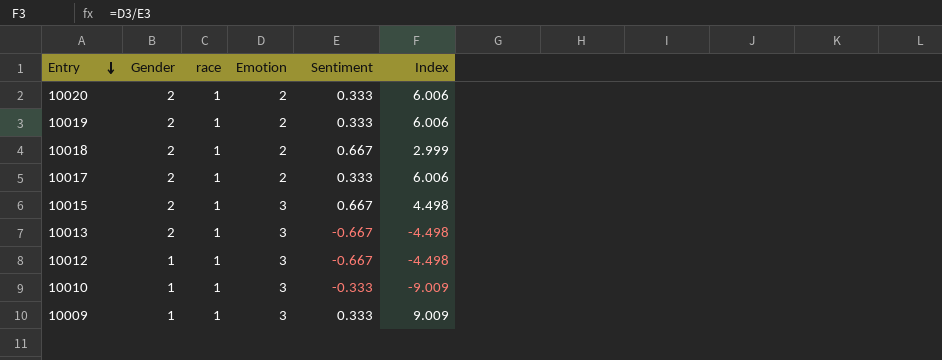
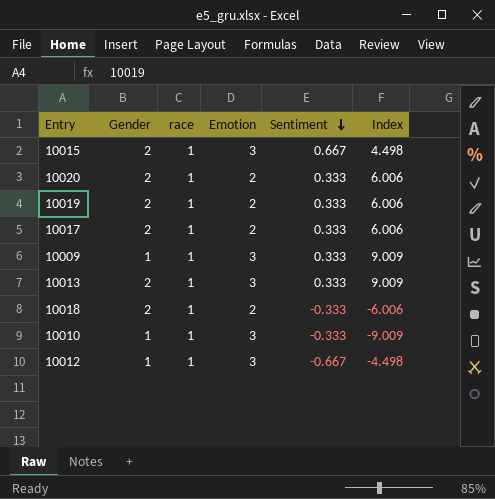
row order: Entry descending -> Sentiment descending
10013 | Sentiment: -0.667 -> 0.333
10013 | Index: -4.498 -> 9.009
10018 | Sentiment: 0.667 -> -0.333
10018 | Index: 2.999 -> -6.006

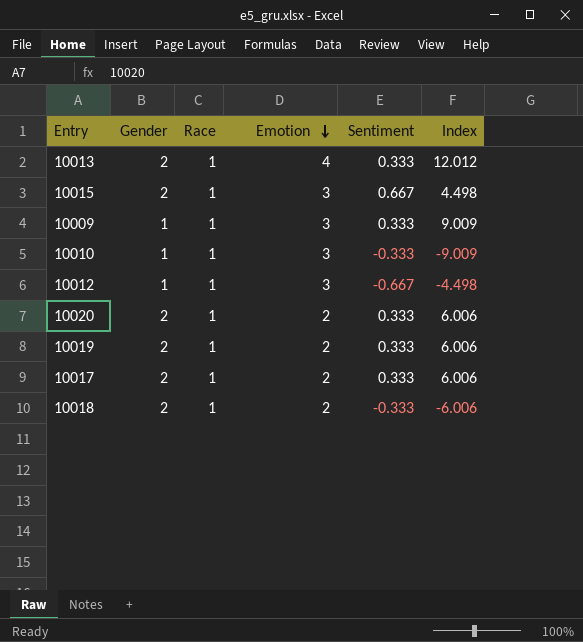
row order: Sentiment descending -> Emotion descending
column name: race -> Race
10013 | Emotion: 3 -> 4
10013 | Index: 9.009 -> 12.012

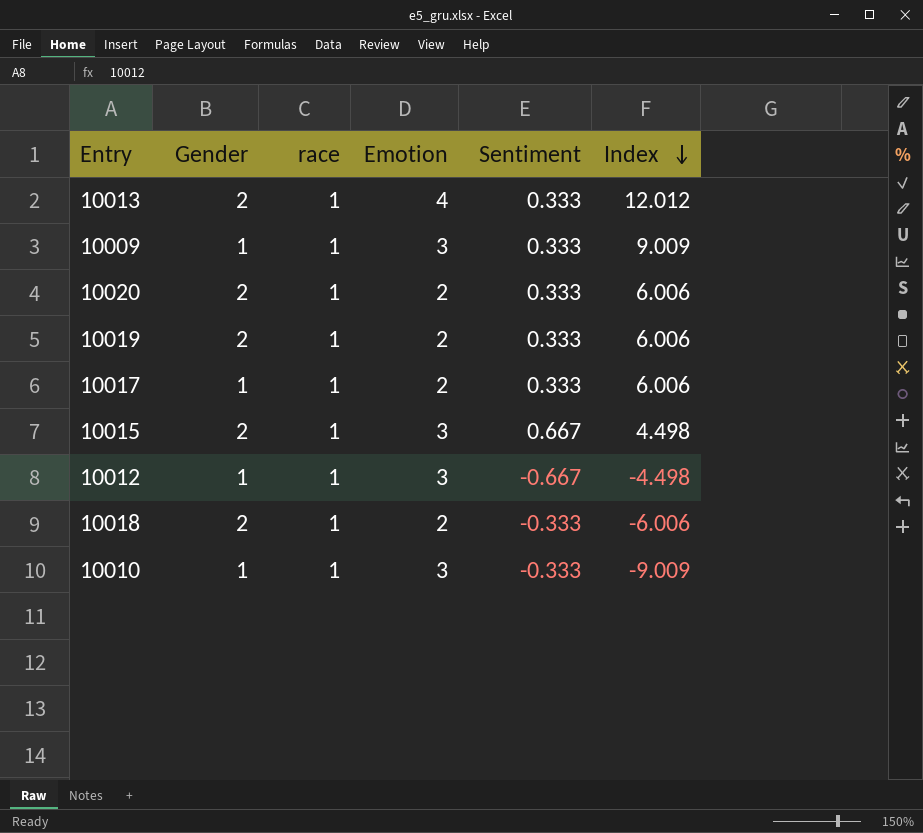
row order: Emotion descending -> Index descending
column name: Race -> race
10017 | Gender: 2 -> 1

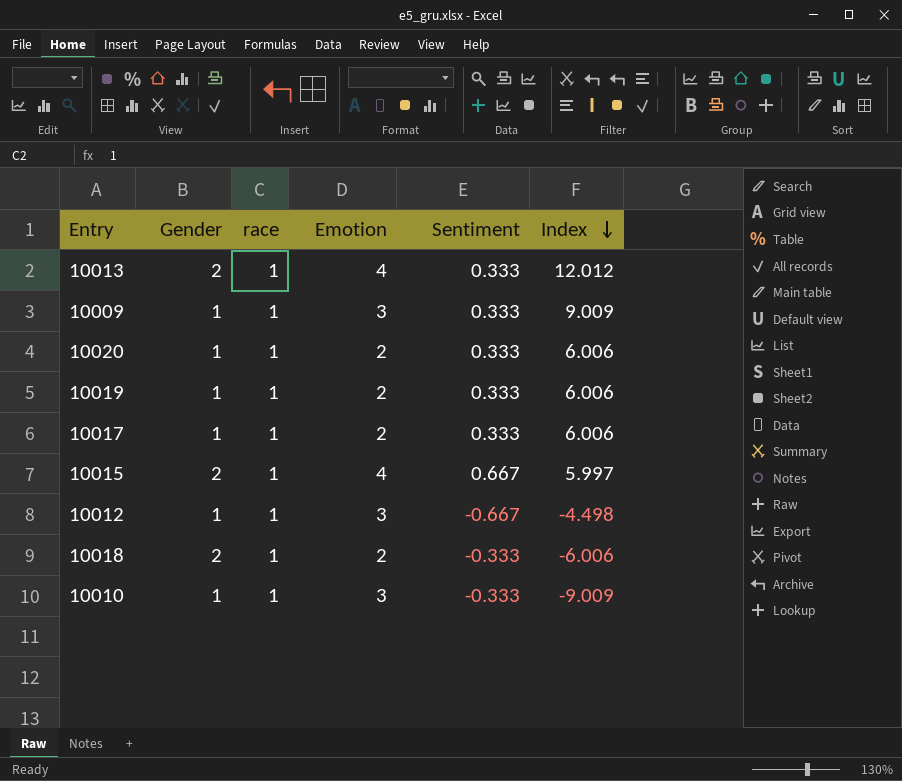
10020 | Gender: 2 -> 1
10019 | Gender: 2 -> 1
10015 | Emotion: 3 -> 4
10015 | Index: 4.498 -> 5.997

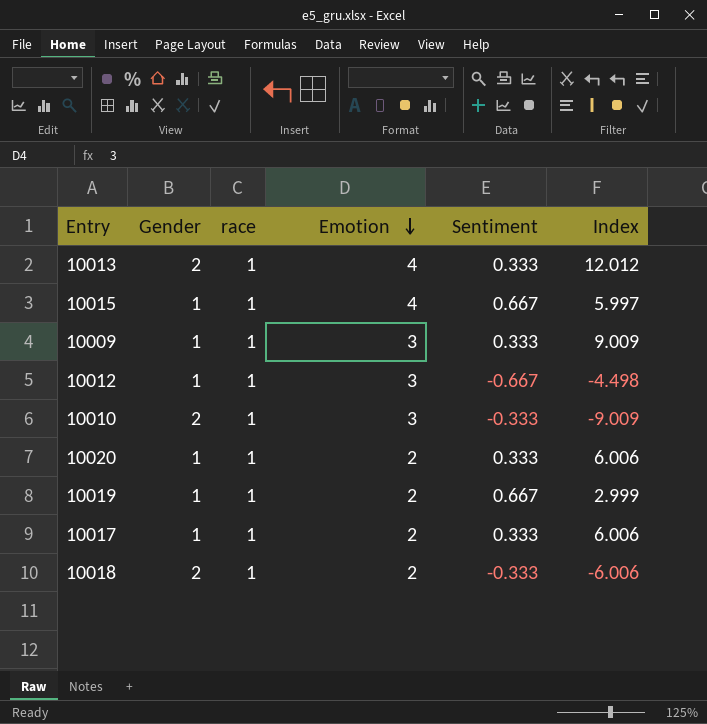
row order: Index descending -> Emotion descending
10015 | Gender: 2 -> 1
10010 | Gender: 1 -> 2
10019 | Sentiment: 0.333 -> 0.667
10019 | Index: 6.006 -> 2.999

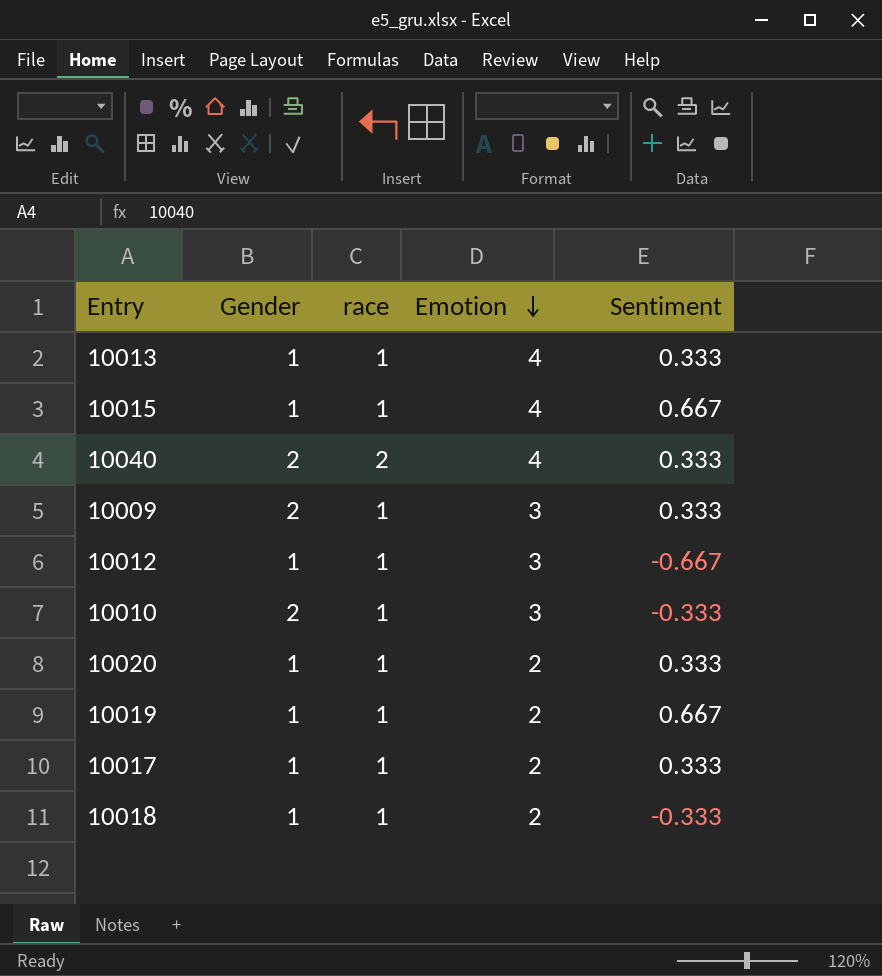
column Index | formula: [Emotion] / [Sentiment] -> none
10013 | Gender: 2 -> 1
row 10040: none -> 2 | 2 | 4 | 0.333
10009 | Gender: 1 -> 2
10018 | Gender: 2 -> 1

